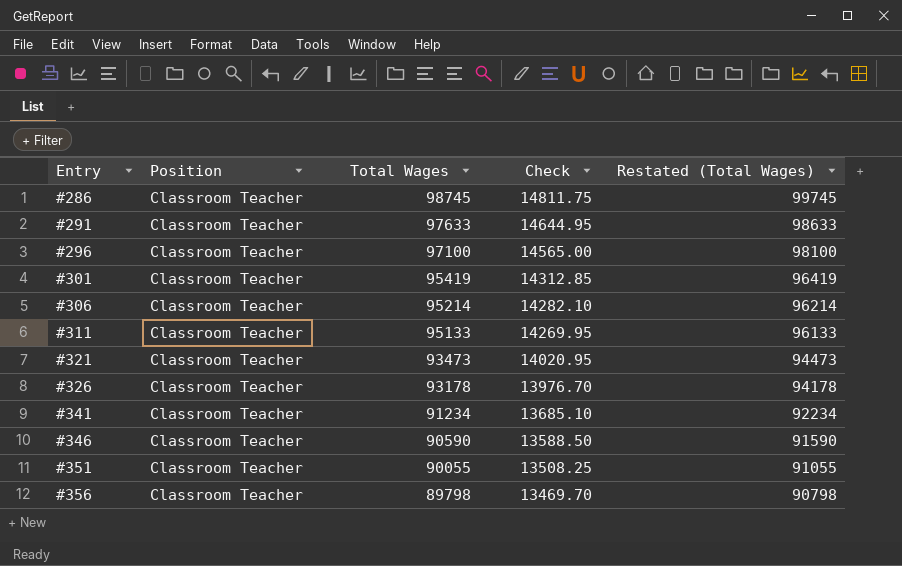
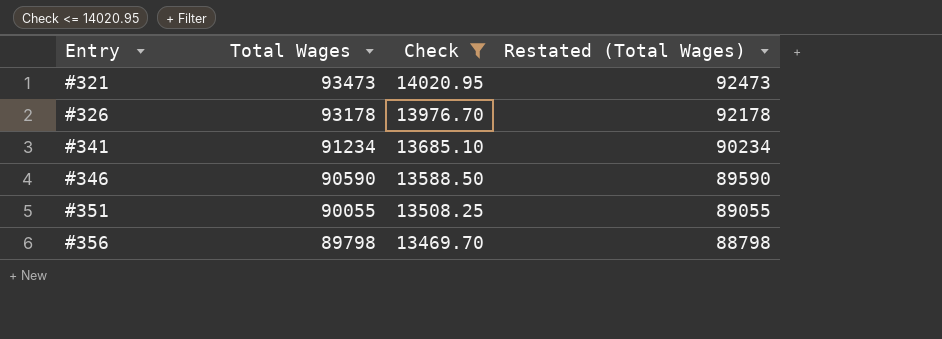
filter: none -> Check <= 14020.95
column Position | position: 2 -> none
column Restated (Total Wages) | formula: [Total Wages] + 1000 -> [Total Wages] - 1000

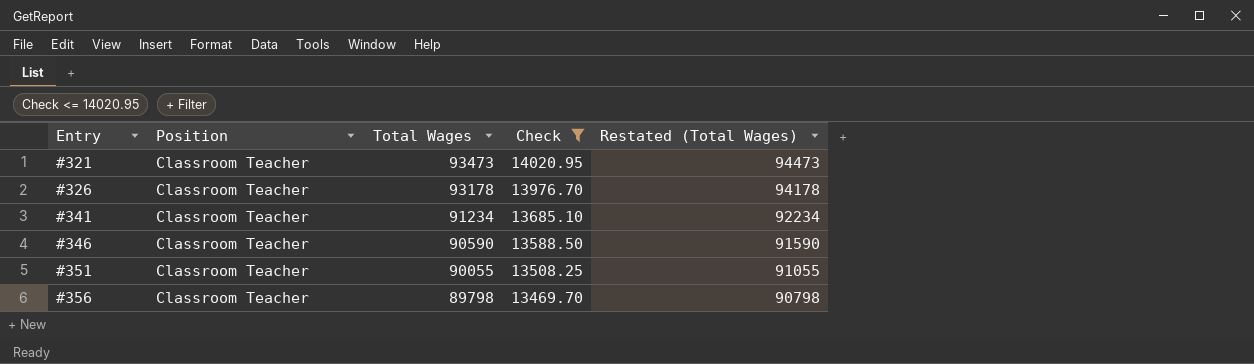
column Position | position: none -> 2
column Restated (Total Wages) | formula: [Total Wages] - 1000 -> [Total Wages] + 1000

